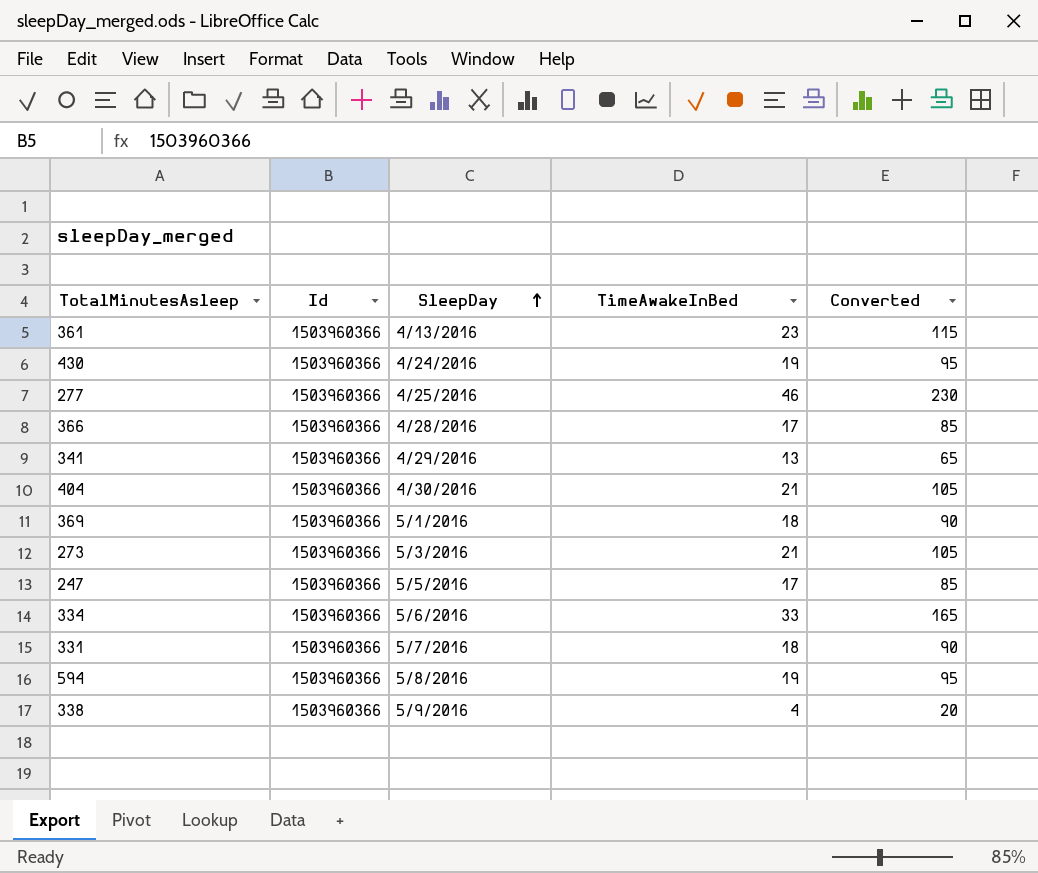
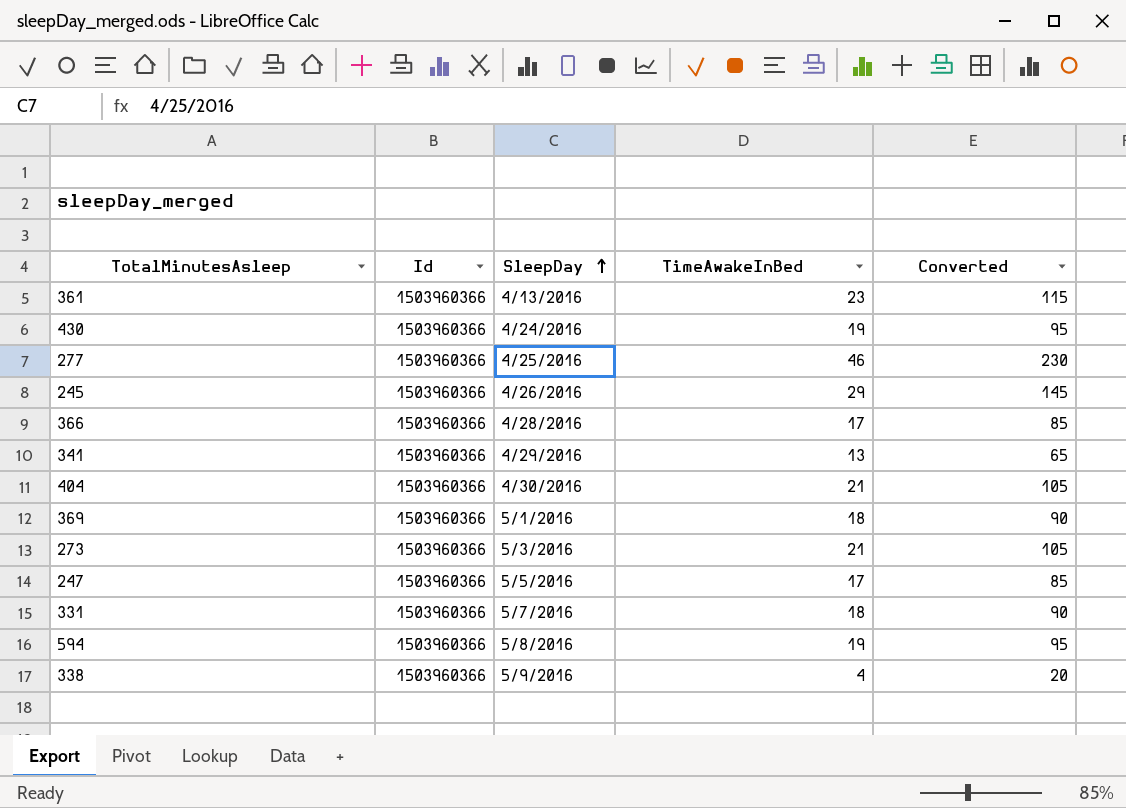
row 334: 1503960366 | 5/6/2016 | 33 | 165 -> none
row 245: none -> 1503960366 | 4/26/2016 | 29 | 145

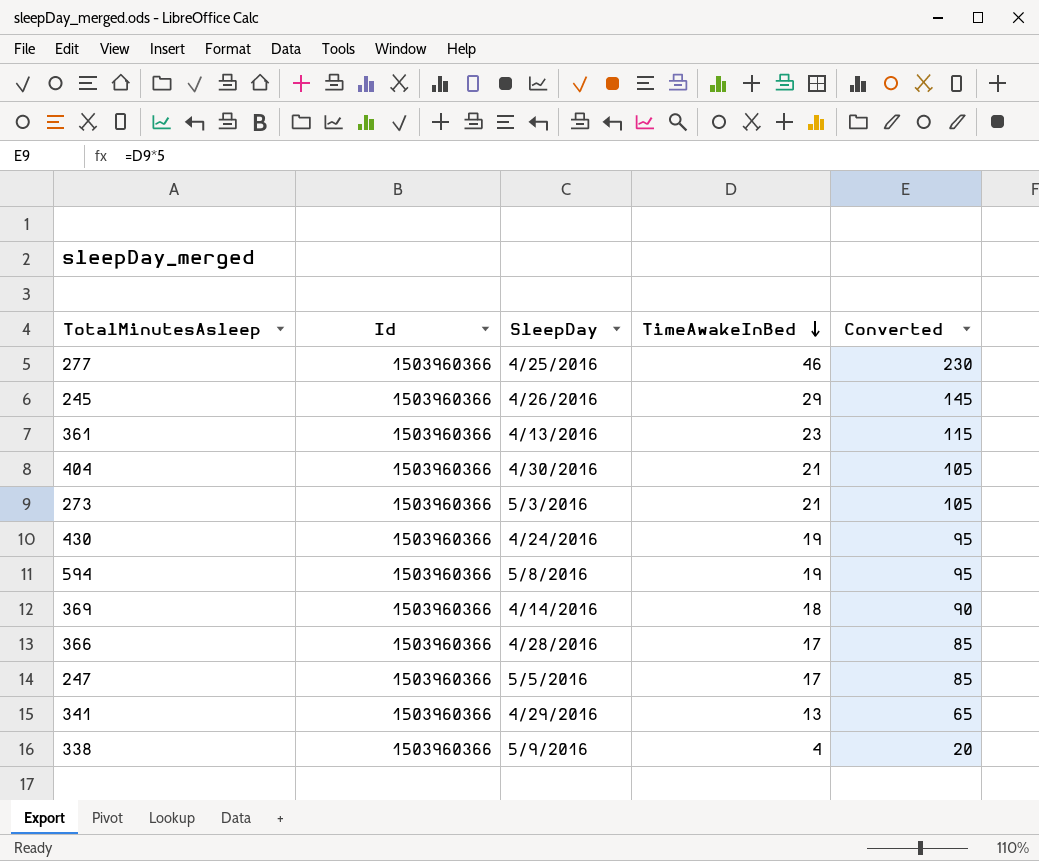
row order: SleepDay ascending -> TimeAwakeInBed descending
row 331: 1503960366 | 5/7/2016 | 18 | 90 -> none
369 | SleepDay: 5/1/2016 -> 4/14/2016

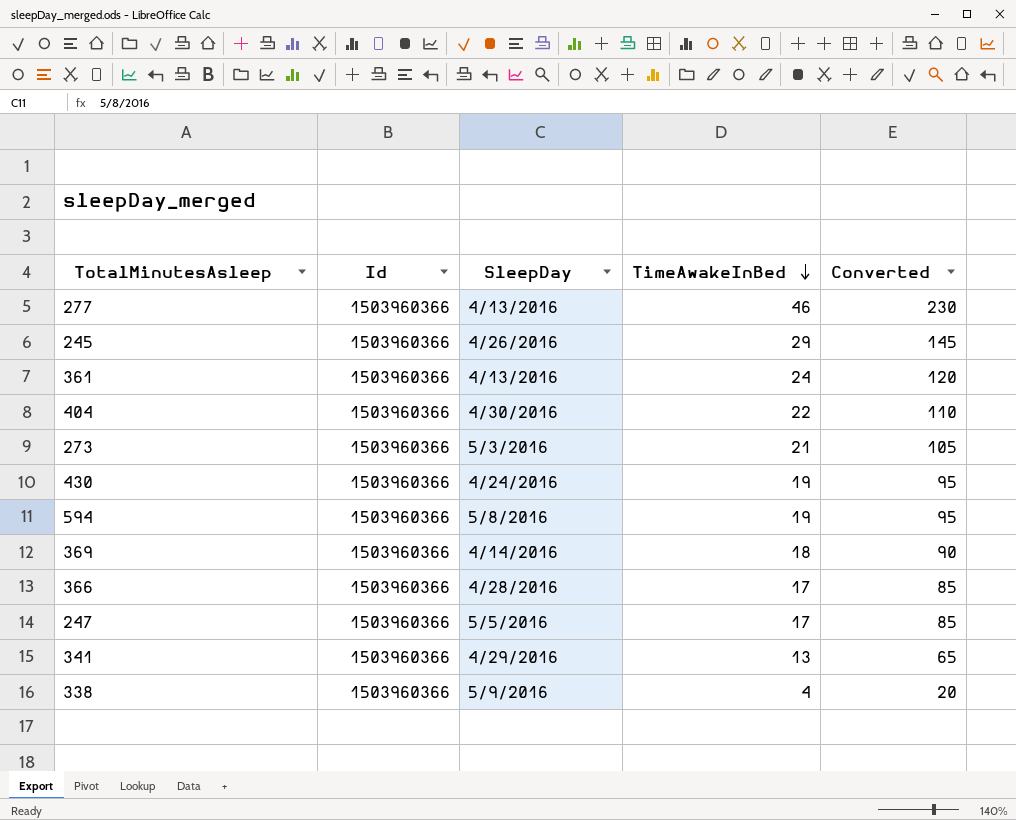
277 | SleepDay: 4/25/2016 -> 4/13/2016
361 | TimeAwakeInBed: 23 -> 24
361 | Converted: 115 -> 120
404 | TimeAwakeInBed: 21 -> 22
404 | Converted: 105 -> 110

